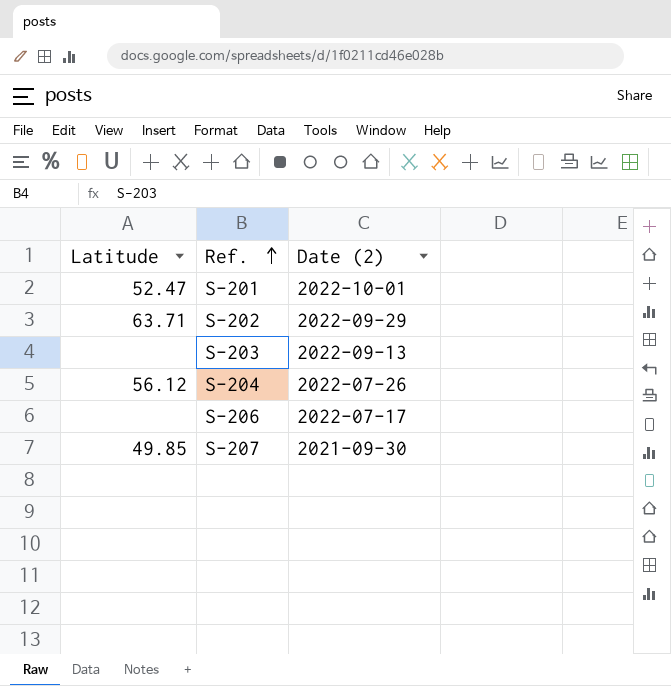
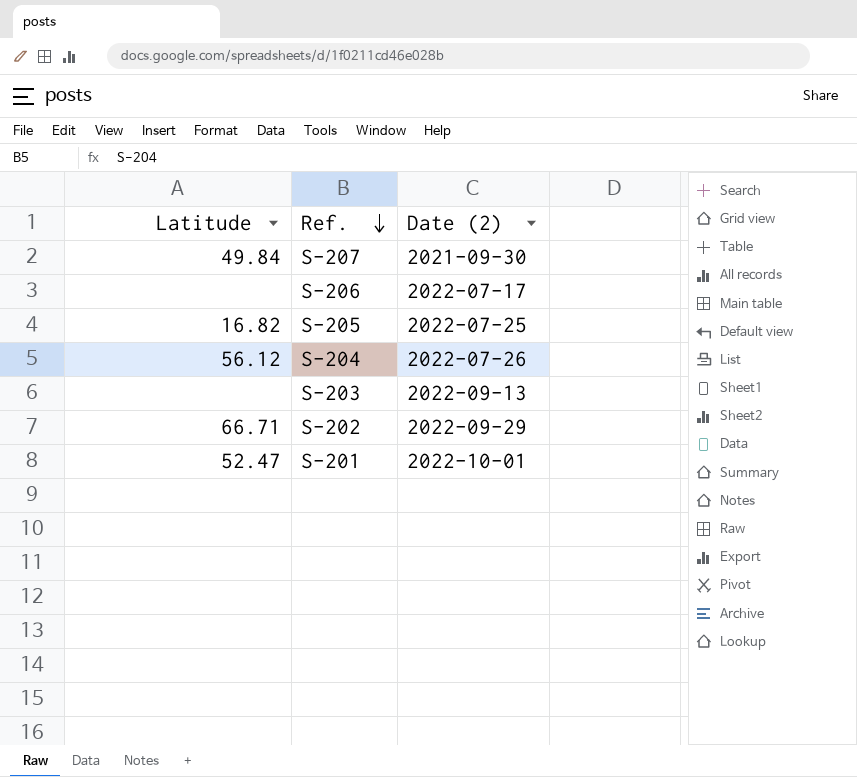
row order: Ref. ascending -> Ref. descending
S-207 | Latitude: 49.85 -> 49.84
row S-205: none -> 16.82 | 2022-07-25
S-202 | Latitude: 63.71 -> 66.71

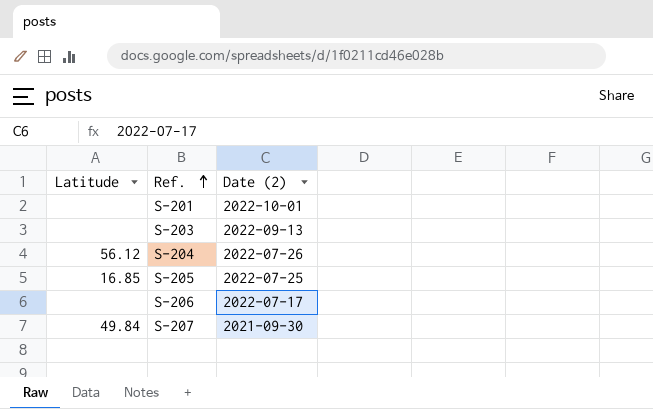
row order: Ref. descending -> Ref. ascending
row S-202: 66.71 | 2022-09-29 -> none
S-201 | Latitude: 52.47 -> none
S-205 | Latitude: 16.82 -> 16.85

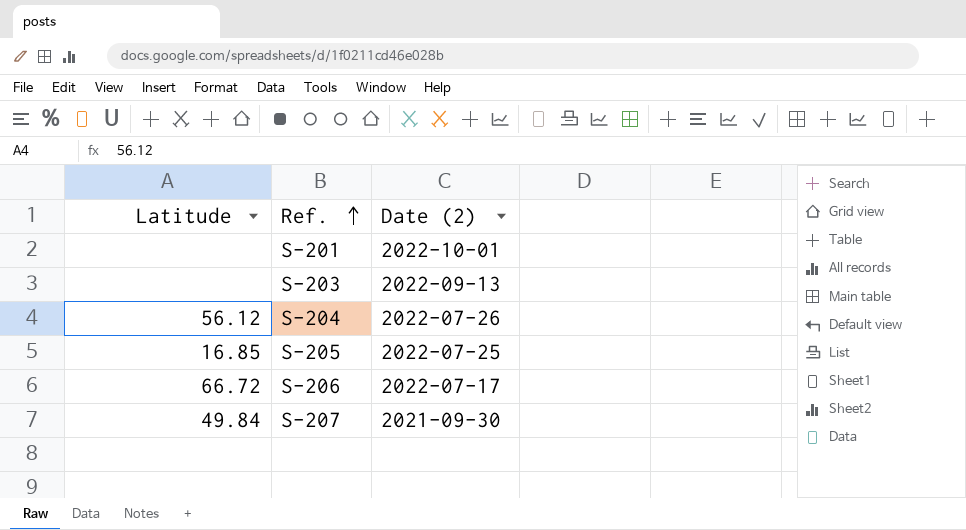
S-206 | Latitude: none -> 66.72

